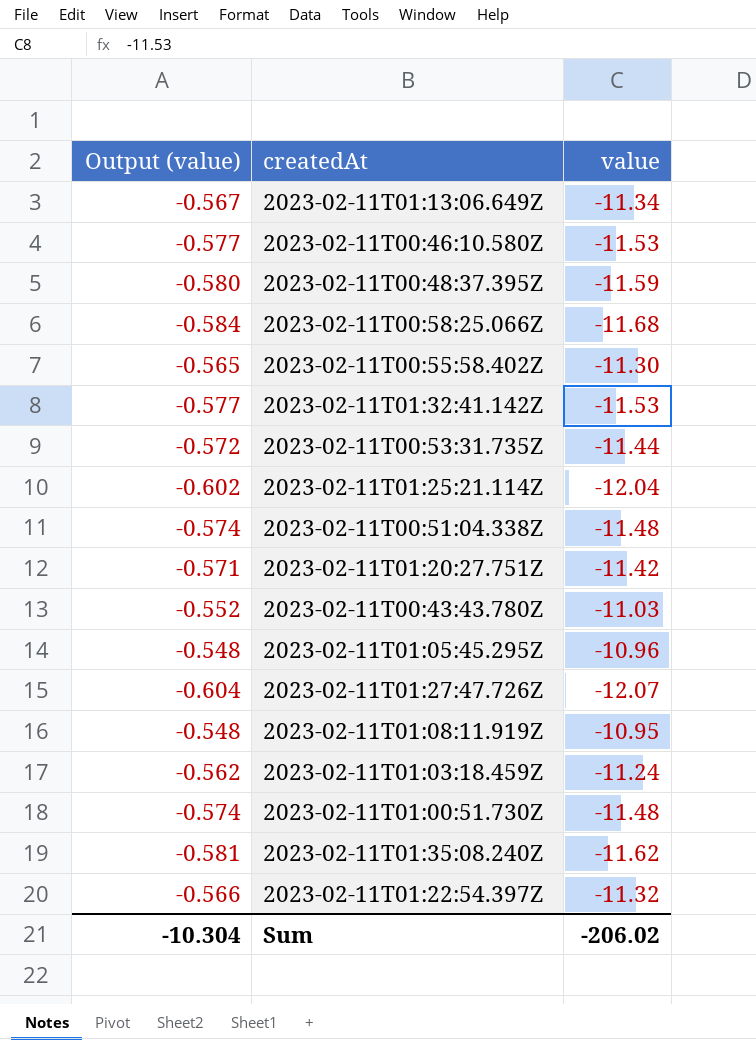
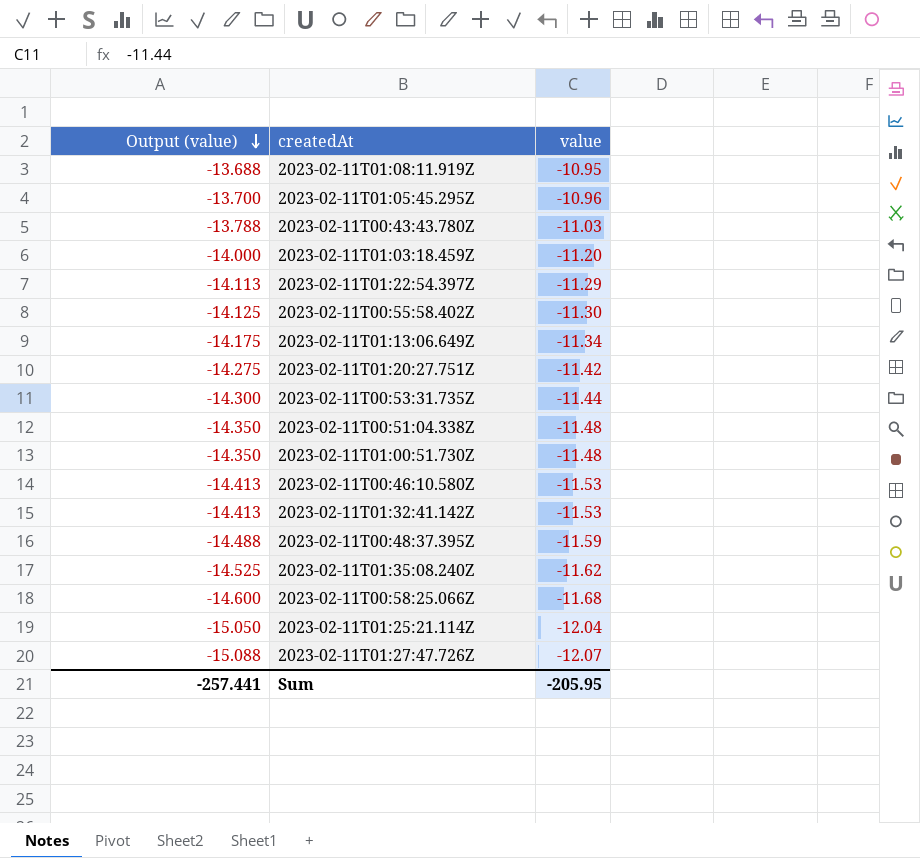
row order: none -> Output (value) descending
column Output (value) | formula: [value] * 0.05 -> [value] * 1.25
2023-02-11T01:03:18.459Z | value: -11.24 -> -11.20
2023-02-11T01:22:54.397Z | value: -11.32 -> -11.29
Sum | Output (value): -10.304 -> -257.441
Sum | value: -206.02 -> -205.95

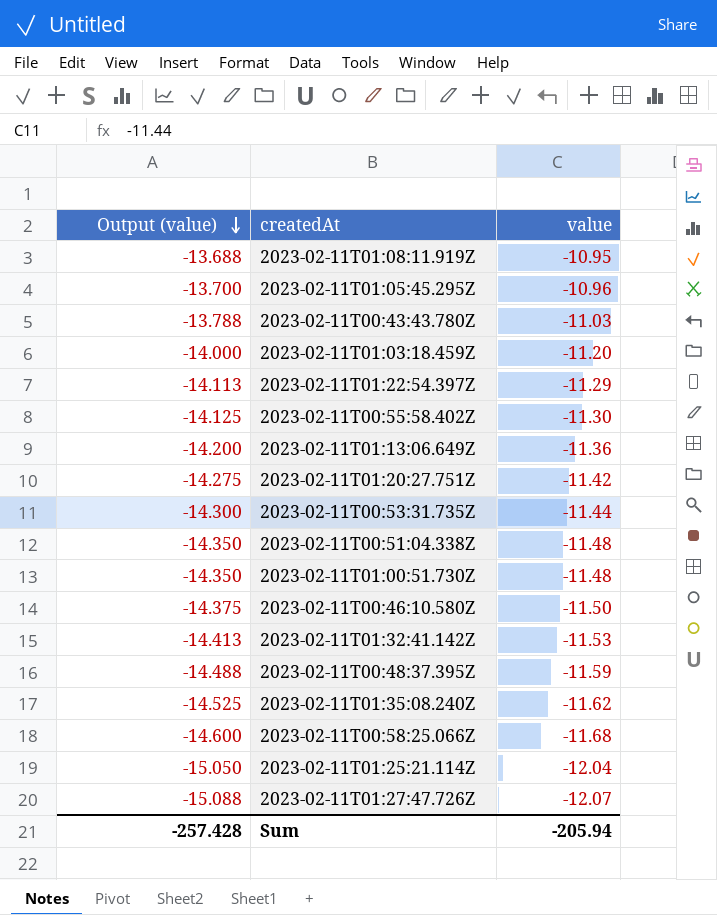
2023-02-11T01:13:06.649Z | Output (value): -14.175 -> -14.200
2023-02-11T01:13:06.649Z | value: -11.34 -> -11.36
2023-02-11T00:46:10.580Z | Output (value): -14.413 -> -14.375
2023-02-11T00:46:10.580Z | value: -11.53 -> -11.50
Sum | Output (value): -257.441 -> -257.428
Sum | value: -205.95 -> -205.94

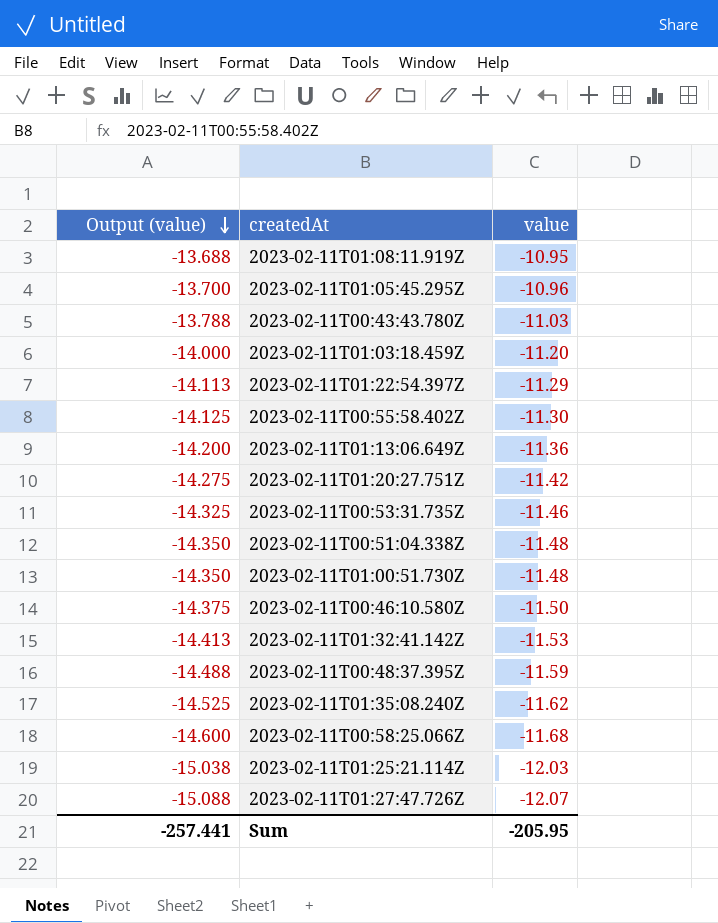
2023-02-11T00:53:31.735Z | Output (value): -14.300 -> -14.325
2023-02-11T00:53:31.735Z | value: -11.44 -> -11.46
2023-02-11T01:25:21.114Z | Output (value): -15.050 -> -15.038
2023-02-11T01:25:21.114Z | value: -12.04 -> -12.03
Sum | Output (value): -257.428 -> -257.441
Sum | value: -205.94 -> -205.95

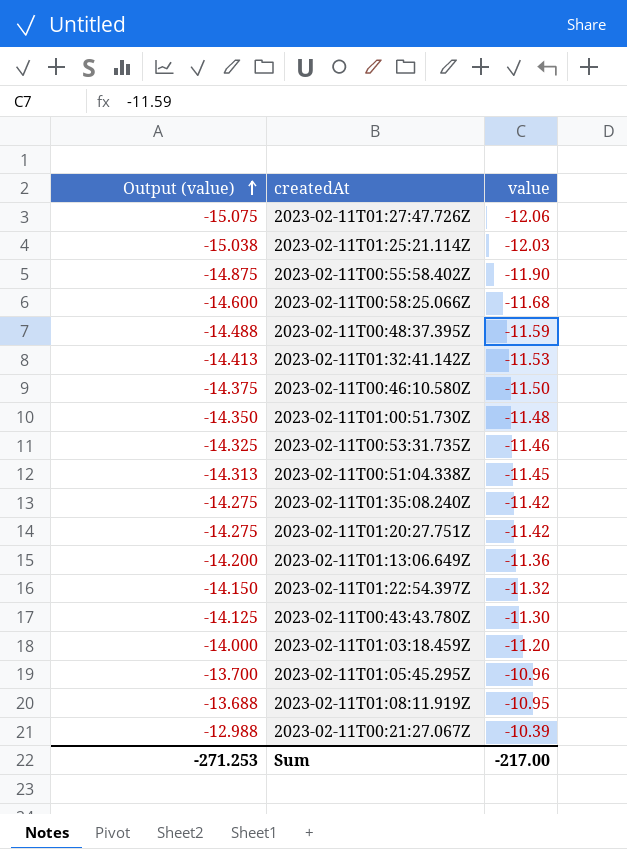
row order: Output (value) descending -> Output (value) ascending
2023-02-11T01:27:47.726Z | Output (value): -15.088 -> -15.075
2023-02-11T01:27:47.726Z | value: -12.07 -> -12.06
2023-02-11T00:55:58.402Z | Output (value): -14.125 -> -14.875
2023-02-11T00:55:58.402Z | value: -11.30 -> -11.90
2023-02-11T00:51:04.338Z | Output (value): -14.350 -> -14.313
2023-02-11T00:51:04.338Z | value: -11.48 -> -11.45
2023-02-11T01:35:08.240Z | Output (value): -14.525 -> -14.275
2023-02-11T01:35:08.240Z | value: -11.62 -> -11.42
2023-02-11T01:22:54.397Z | Output (value): -14.113 -> -14.150
2023-02-11T01:22:54.397Z | value: -11.29 -> -11.32
2023-02-11T00:43:43.780Z | Output (value): -13.788 -> -14.125
2023-02-11T00:43:43.780Z | value: -11.03 -> -11.30
row 2023-02-11T00:21:27.067Z: none -> -12.988 | -10.39
Sum | Output (value): -257.441 -> -271.253
Sum | value: -205.95 -> -217.00

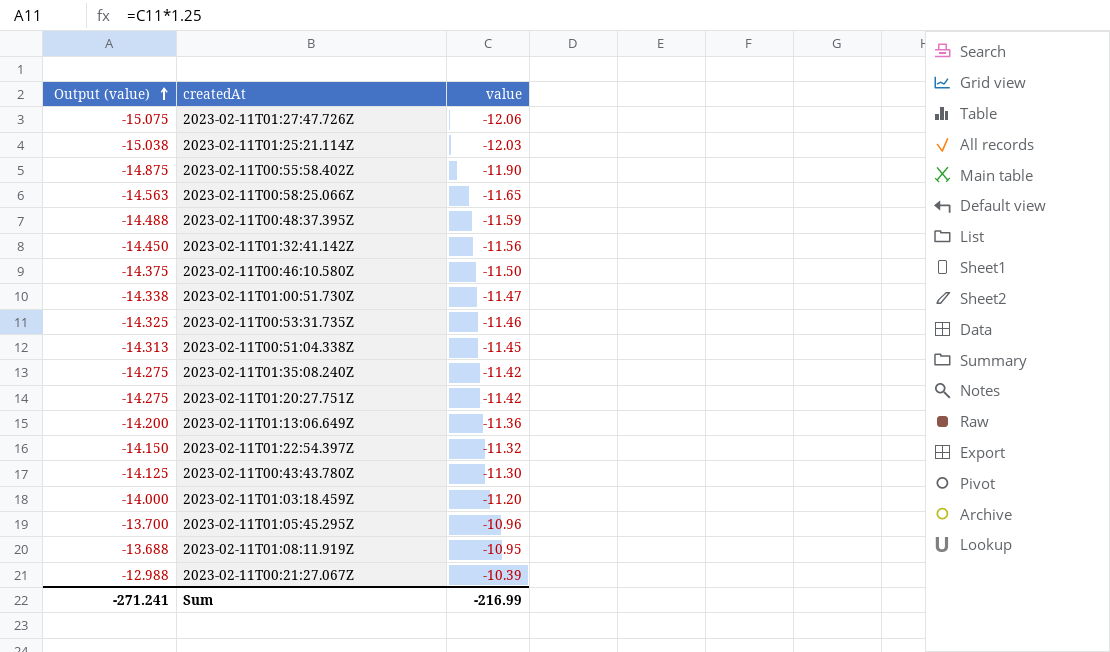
2023-02-11T00:58:25.066Z | Output (value): -14.600 -> -14.563
2023-02-11T00:58:25.066Z | value: -11.68 -> -11.65
2023-02-11T01:32:41.142Z | Output (value): -14.413 -> -14.450
2023-02-11T01:32:41.142Z | value: -11.53 -> -11.56
2023-02-11T01:00:51.730Z | Output (value): -14.350 -> -14.338
2023-02-11T01:00:51.730Z | value: -11.48 -> -11.47
Sum | Output (value): -271.253 -> -271.241
Sum | value: -217.00 -> -216.99

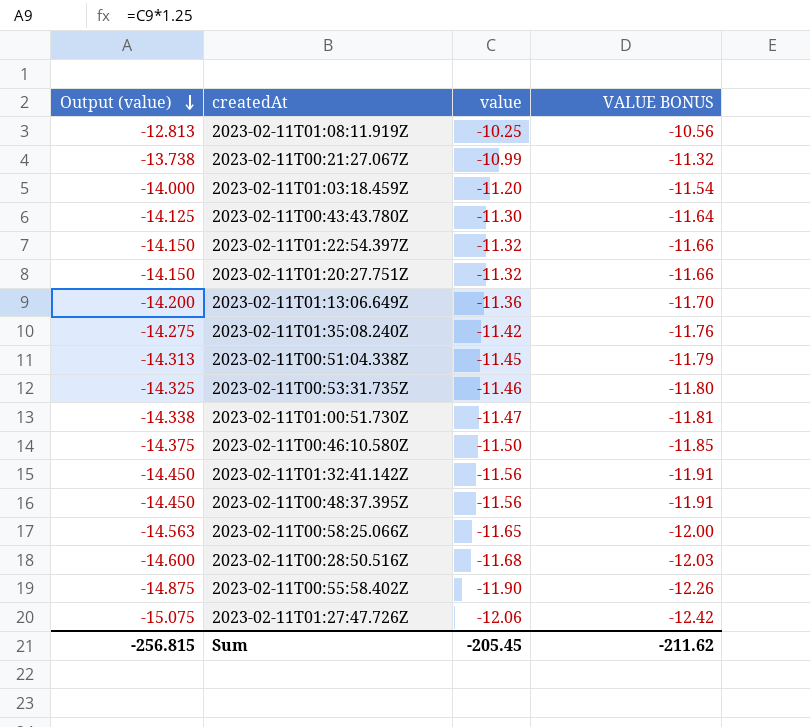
row order: Output (value) ascending -> Output (value) descending
column VALUE BONUS | formula: none -> [value] * 1.03
row 2023-02-11T01:25:21.114Z: -15.038 | -12.03 -> none
row 2023-02-11T01:05:45.295Z: -13.700 | -10.96 -> none
2023-02-11T01:08:11.919Z | Output (value): -13.688 -> -12.813
2023-02-11T01:08:11.919Z | value: -10.95 -> -10.25
2023-02-11T00:21:27.067Z | Output (value): -12.988 -> -13.738
2023-02-11T00:21:27.067Z | value: -10.39 -> -10.99
2023-02-11T01:20:27.751Z | Output (value): -14.275 -> -14.150
2023-02-11T01:20:27.751Z | value: -11.42 -> -11.32
2023-02-11T00:48:37.395Z | Output (value): -14.488 -> -14.450
2023-02-11T00:48:37.395Z | value: -11.59 -> -11.56
row 2023-02-11T00:28:50.516Z: none -> -14.600 | -11.68 | -12.03
Sum | Output (value): -271.241 -> -256.815
Sum | value: -216.99 -> -205.45

